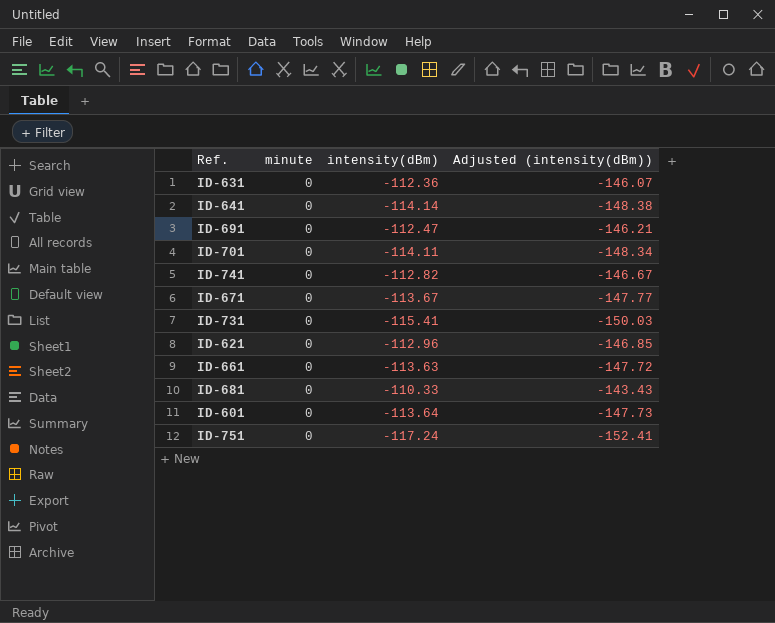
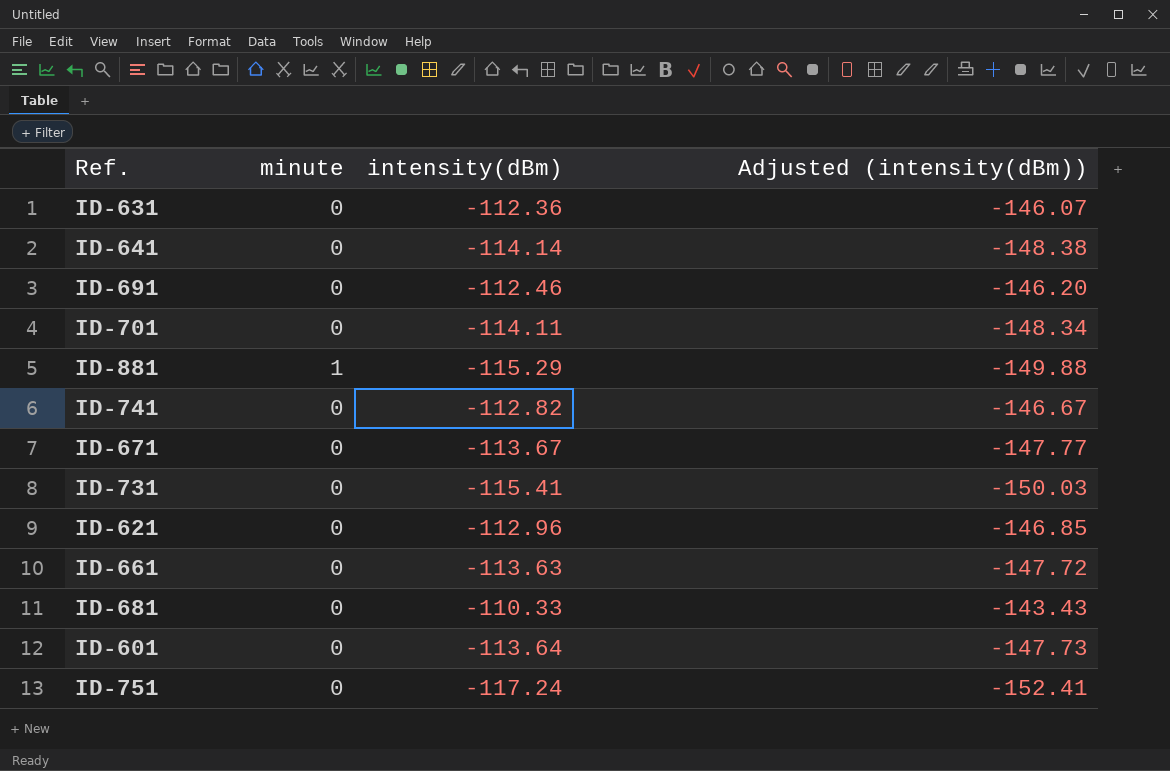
ID-691 | intensity(dBm): -112.47 -> -112.46
ID-691 | Adjusted (intensity(dBm)): -146.21 -> -146.20
row ID-881: none -> 1 | -115.29 | -149.88

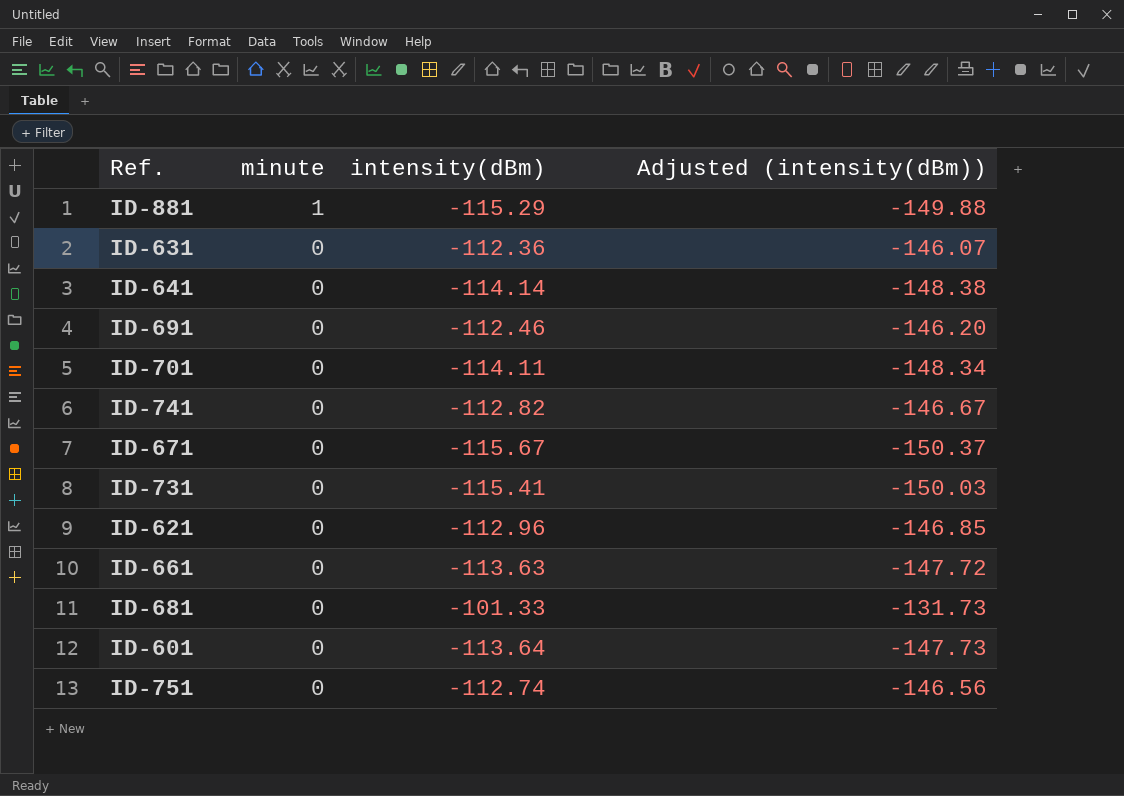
row order: none -> minute descending
ID-671 | intensity(dBm): -113.67 -> -115.67
ID-671 | Adjusted (intensity(dBm)): -147.77 -> -150.37
ID-681 | intensity(dBm): -110.33 -> -101.33
ID-681 | Adjusted (intensity(dBm)): -143.43 -> -131.73
ID-751 | intensity(dBm): -117.24 -> -112.74
ID-751 | Adjusted (intensity(dBm)): -152.41 -> -146.56

